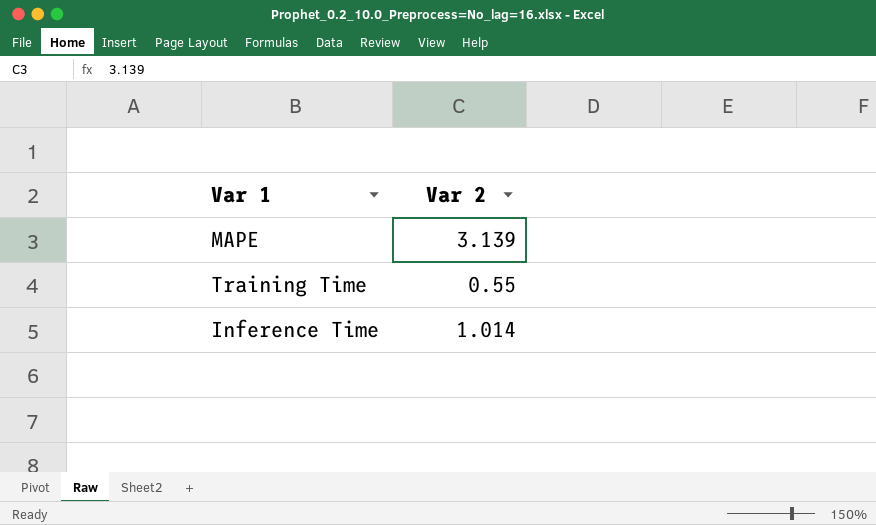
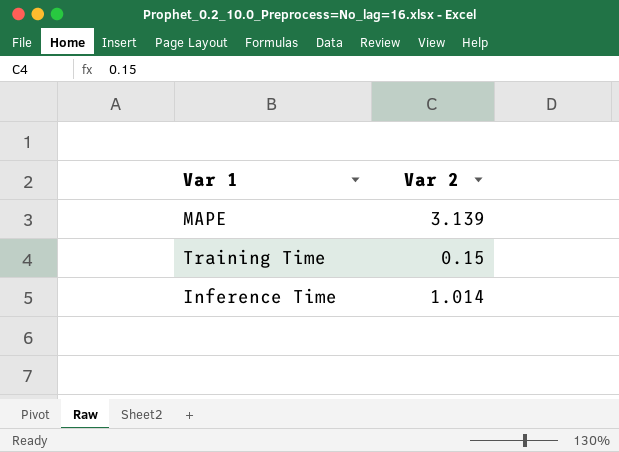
Training Time | Var 2: 0.55 -> 0.15

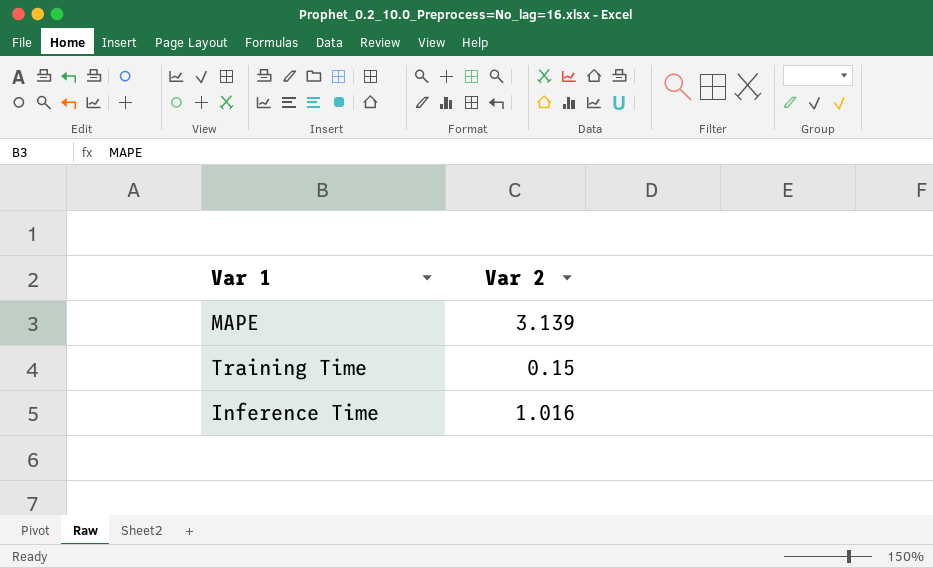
Inference Time | Var 2: 1.014 -> 1.016

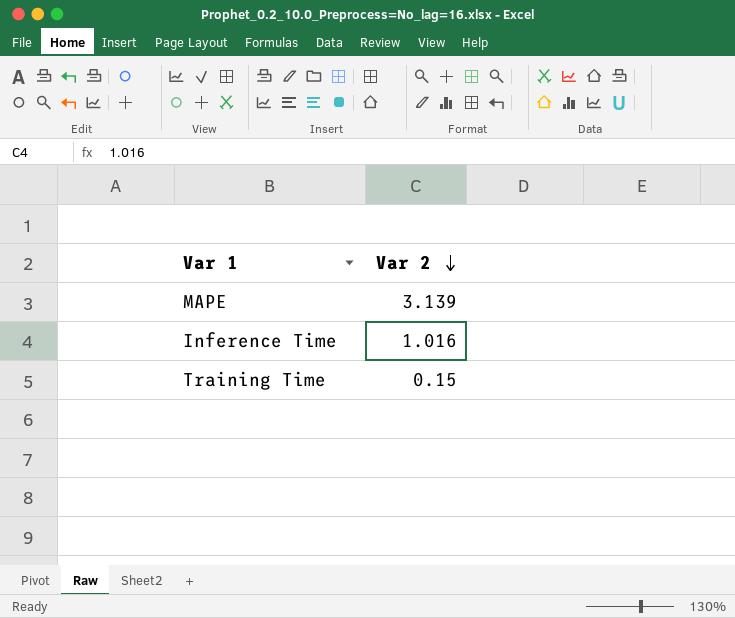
row order: none -> Var 2 descending

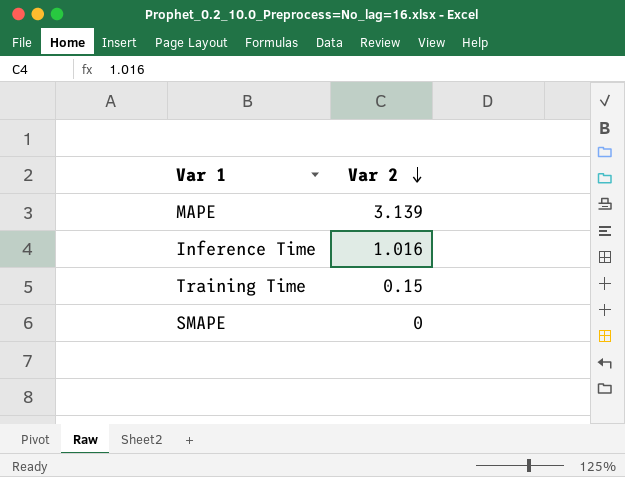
row SMAPE: none -> 0

